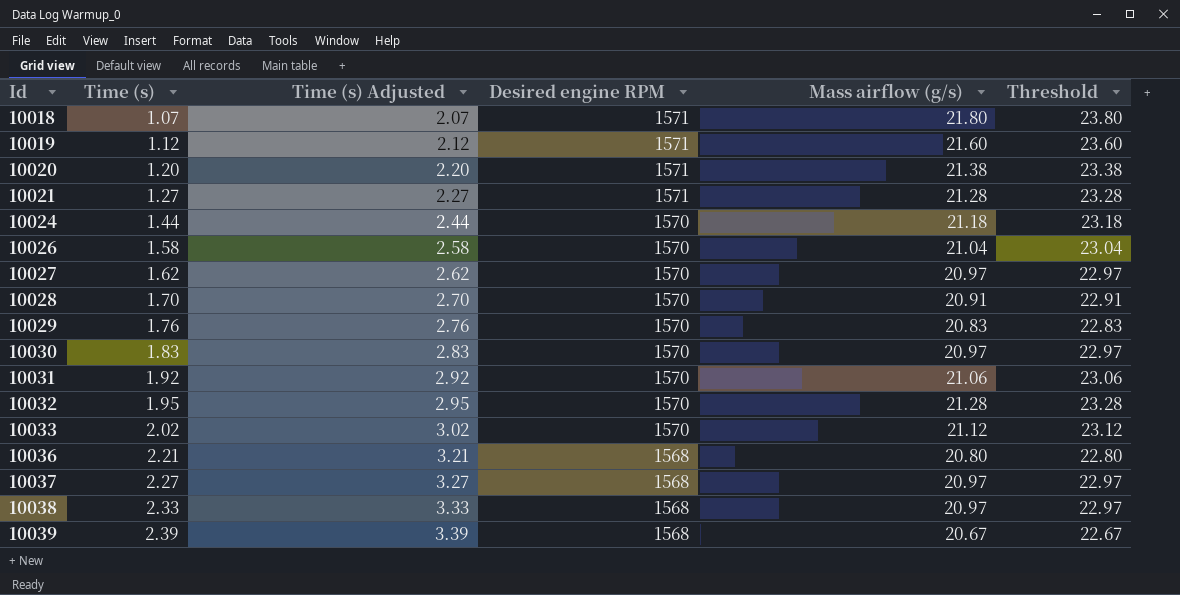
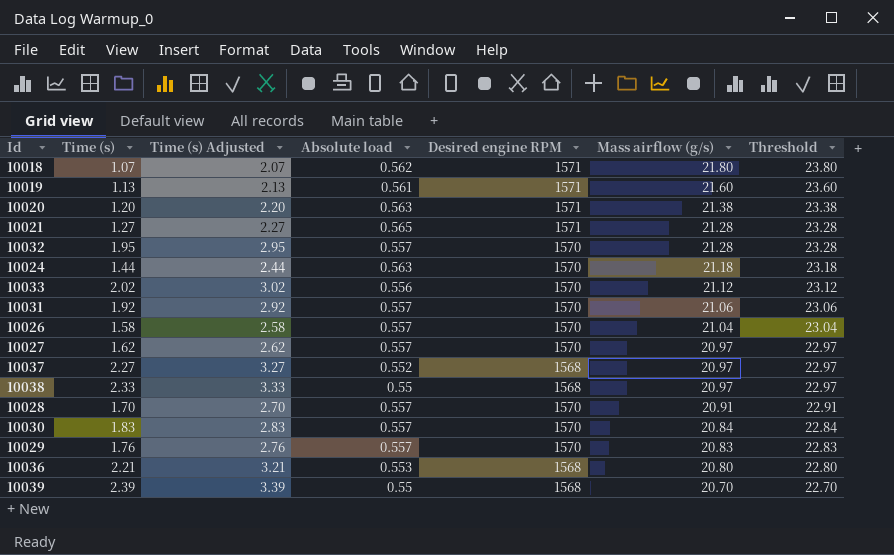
row order: Id ascending -> Mass airflow (g/s) descending
column Absolute load | position: none -> 4
10019 | Time (s): 1.12 -> 1.13
10019 | Time (s) Adjusted: 2.12 -> 2.13
10030 | Mass airflow (g/s): 20.97 -> 20.84
10030 | Threshold: 22.97 -> 22.84
10039 | Mass airflow (g/s): 20.67 -> 20.70
10039 | Threshold: 22.67 -> 22.70

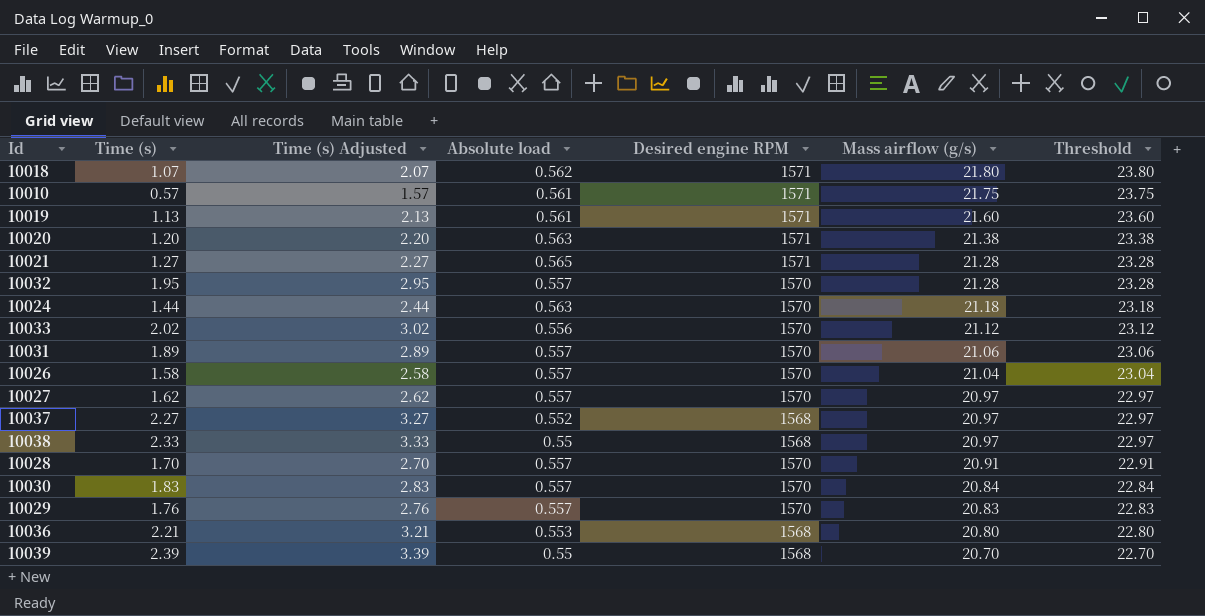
row 10010: none -> 0.57 | 1.57 | 0.561 | 1571 | 21.75 | 23.75
10031 | Time (s): 1.92 -> 1.89
10031 | Time (s) Adjusted: 2.92 -> 2.89

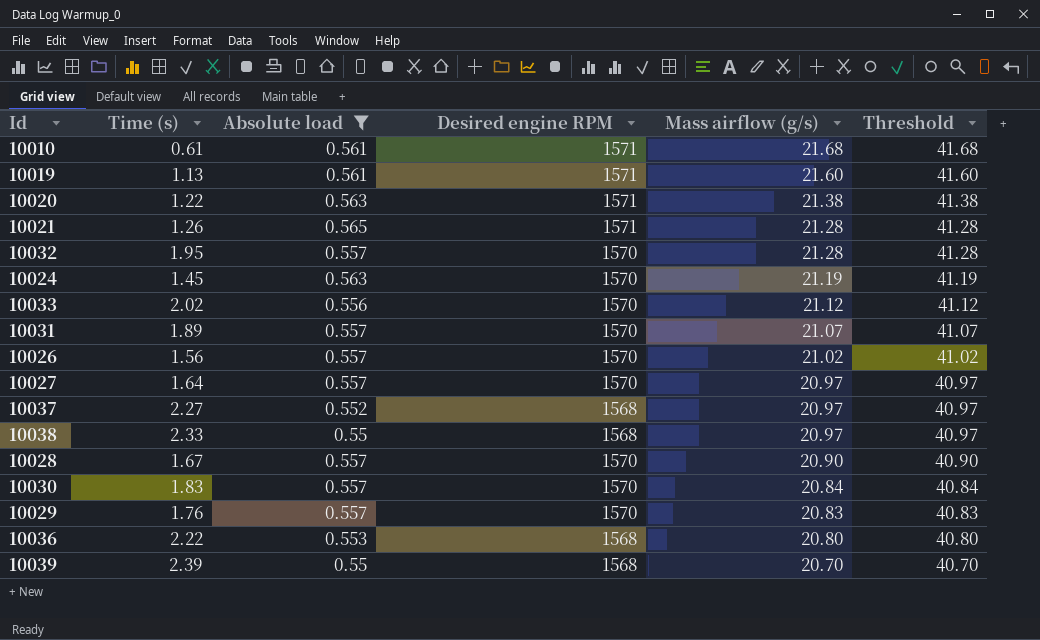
filter: none -> Absolute load != 0.562
column Time (s) Adjusted | formula: [Time (s)] + 1 -> none
column Threshold | formula: [Mass airflow (g/s)] + 2 -> [Mass airflow (g/s)] + 20
10010 | Time (s): 0.57 -> 0.61
10010 | Mass airflow (g/s): 21.75 -> 21.68
10020 | Time (s): 1.20 -> 1.22
10021 | Time (s): 1.27 -> 1.26
10024 | Time (s): 1.44 -> 1.45
10024 | Mass airflow (g/s): 21.18 -> 21.19
10031 | Mass airflow (g/s): 21.06 -> 21.07
10026 | Time (s): 1.58 -> 1.56
10026 | Mass airflow (g/s): 21.04 -> 21.02
10027 | Time (s): 1.62 -> 1.64
10028 | Time (s): 1.70 -> 1.67
10028 | Mass airflow (g/s): 20.91 -> 20.90
10036 | Time (s): 2.21 -> 2.22

